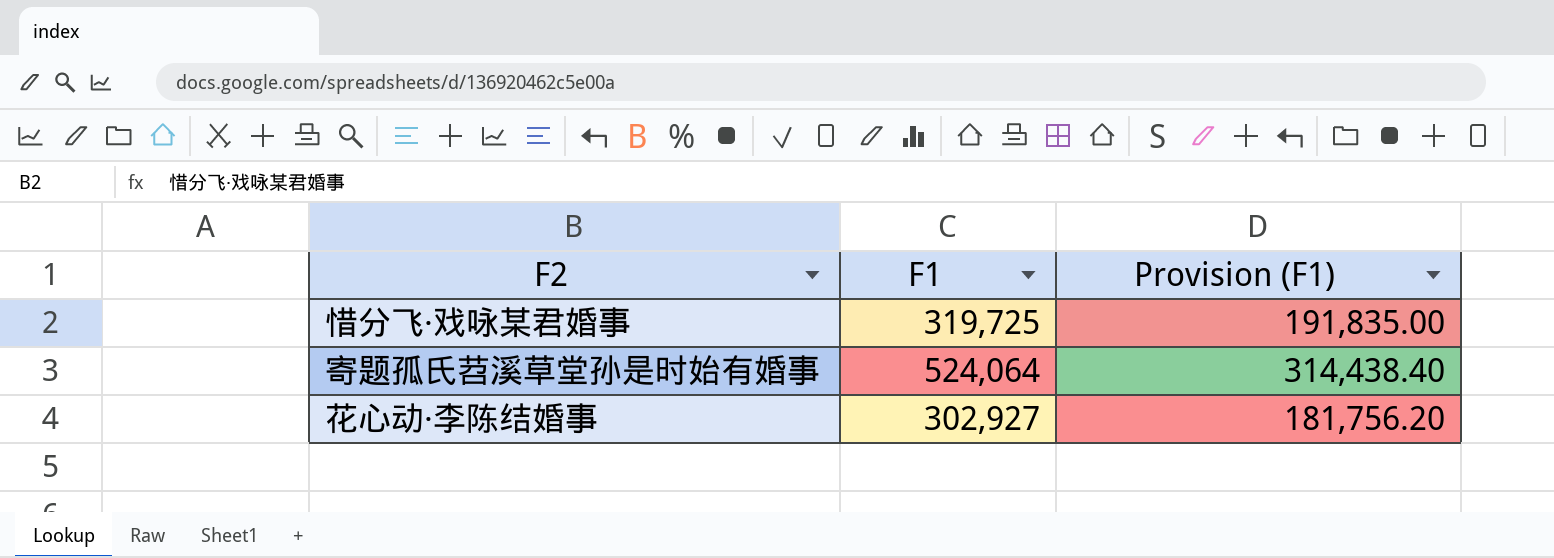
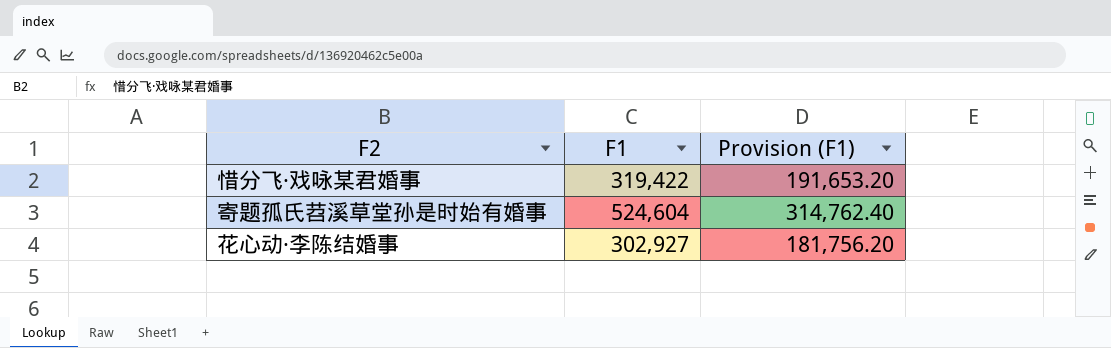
惜分飞·戏咏某君婚事 | F1: 319,725 -> 319,422
惜分飞·戏咏某君婚事 | Provision (F1): 191,835.00 -> 191,653.20
寄题孤氏苕溪草堂孙是时始有婚事 | F1: 524,064 -> 524,604
寄题孤氏苕溪草堂孙是时始有婚事 | Provision (F1): 314,438.40 -> 314,762.40

